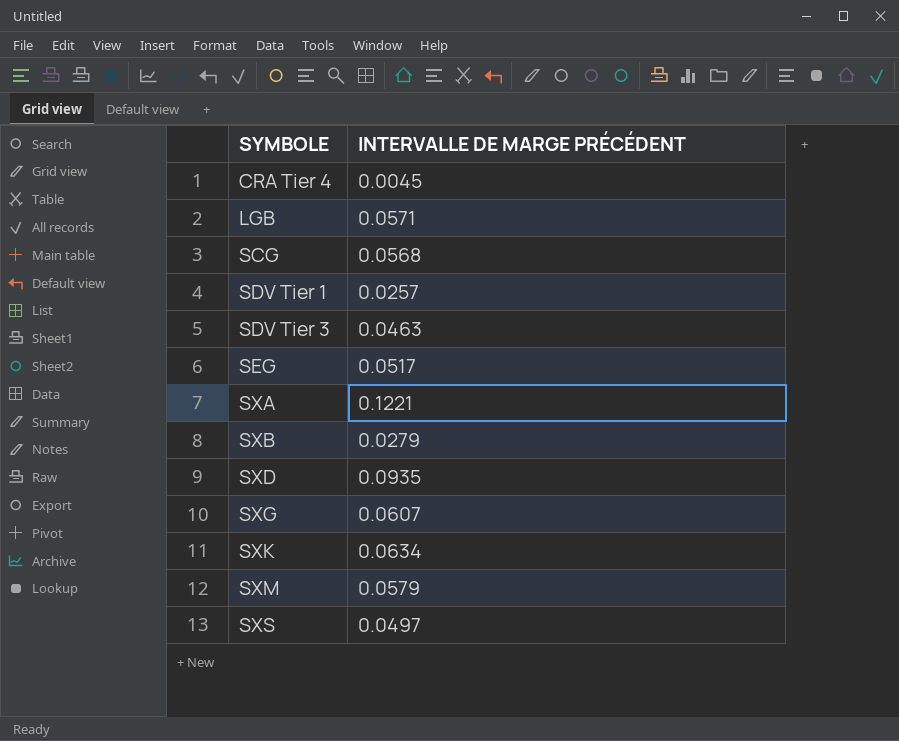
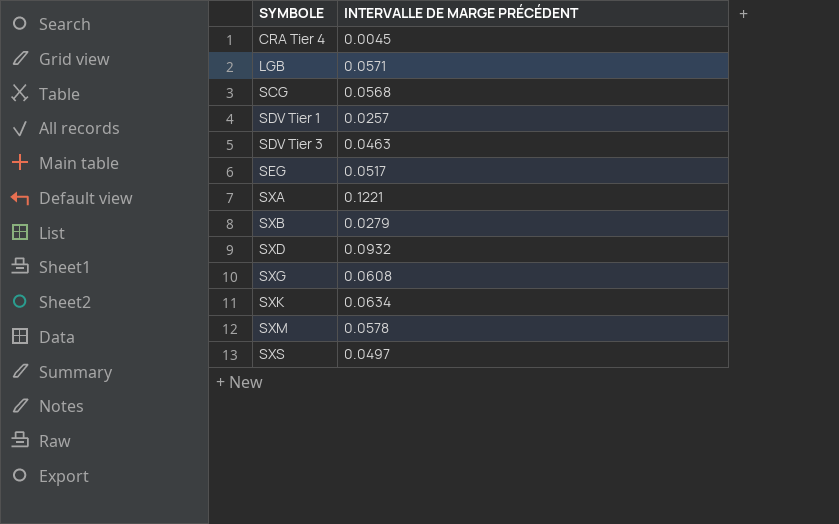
SXD | INTERVALLE DE MARGE PRÉCÉDENT: 0.0935 -> 0.0932
SXG | INTERVALLE DE MARGE PRÉCÉDENT: 0.0607 -> 0.0608
SXM | INTERVALLE DE MARGE PRÉCÉDENT: 0.0579 -> 0.0578

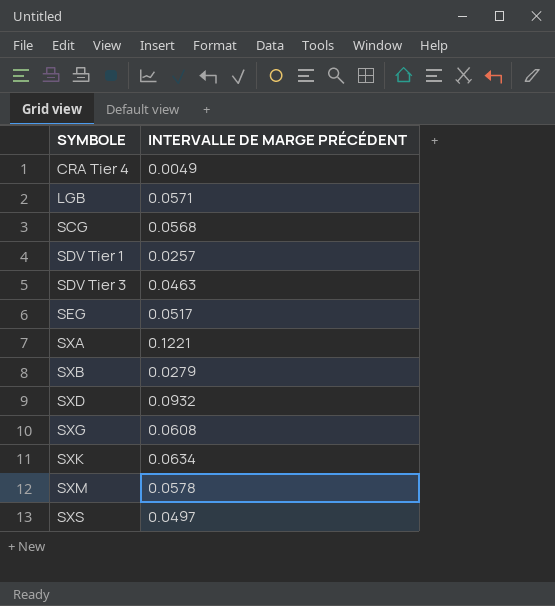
CRA Tier 4 | INTERVALLE DE MARGE PRÉCÉDENT: 0.0045 -> 0.0049

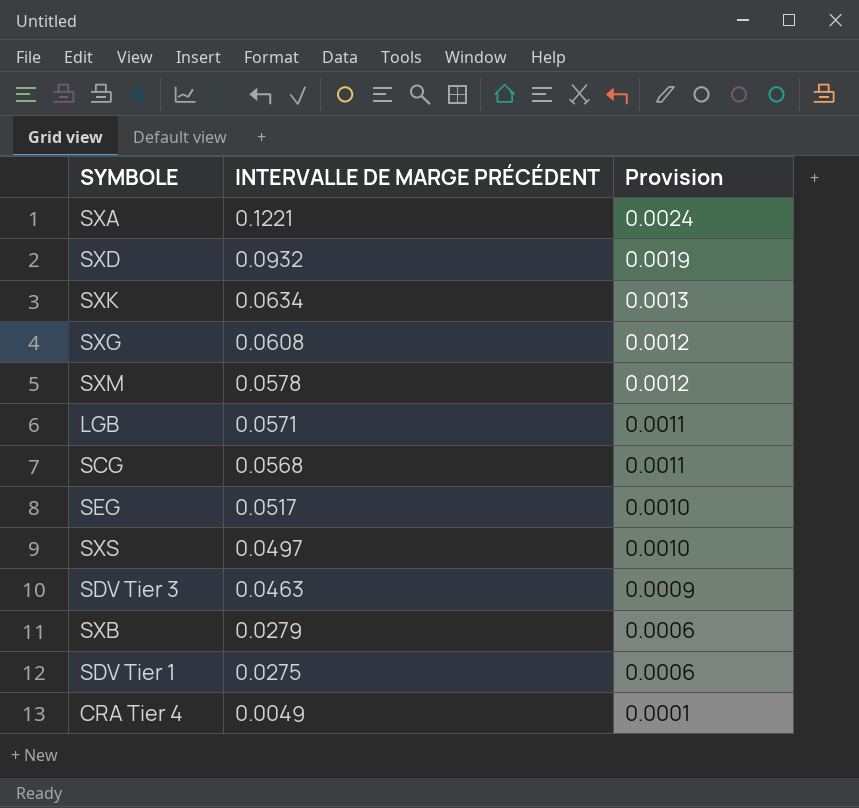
row order: SYMBOLE ascending -> INTERVALLE DE MARGE PRÉCÉDENT descending
column Provision | formula: none -> [INTERVALLE DE MARGE PRÉCÉDENT] * 0.02
SDV Tier 1 | INTERVALLE DE MARGE PRÉCÉDENT: 0.0257 -> 0.0275

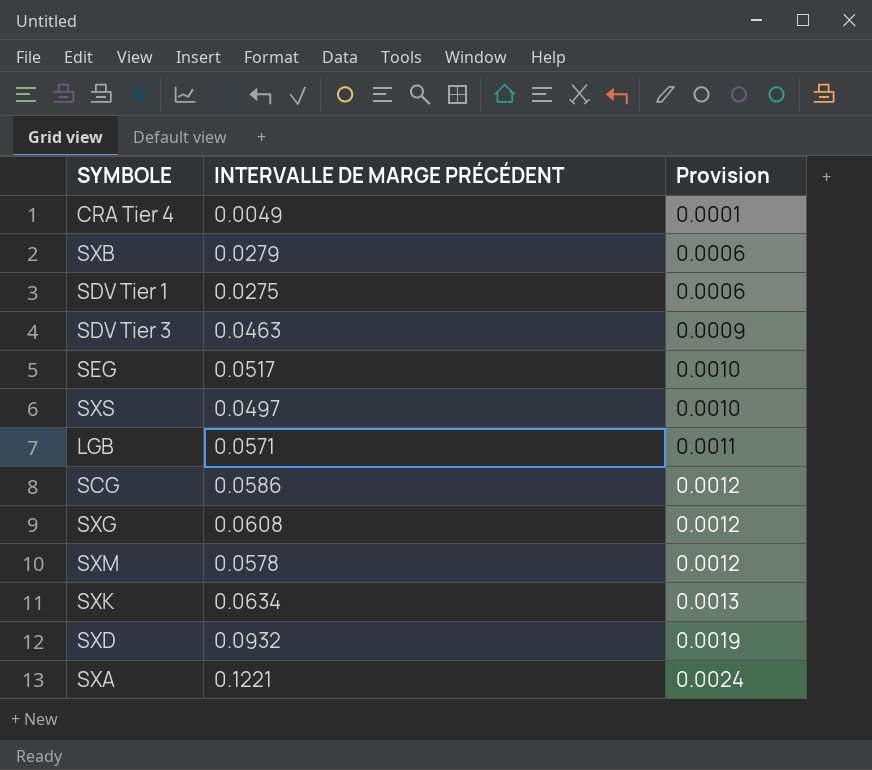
row order: INTERVALLE DE MARGE PRÉCÉDENT descending -> Provision ascending
SCG | INTERVALLE DE MARGE PRÉCÉDENT: 0.0568 -> 0.0586
SCG | Provision: 0.0011 -> 0.0012

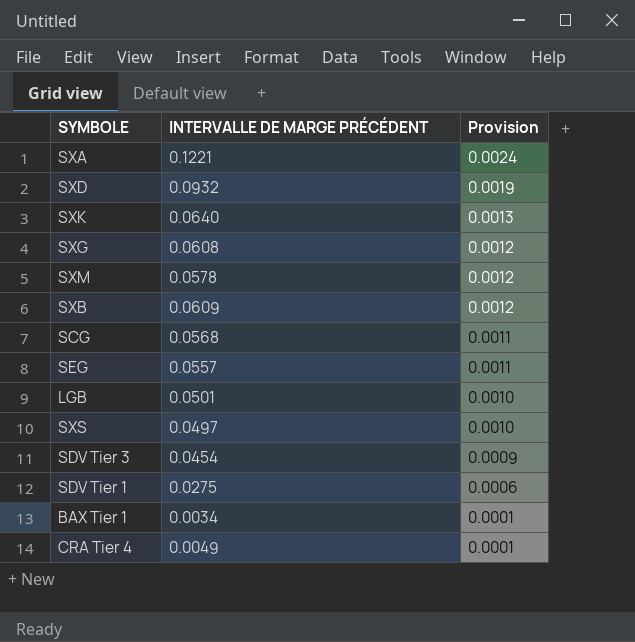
row order: Provision ascending -> Provision descending
SXK | INTERVALLE DE MARGE PRÉCÉDENT: 0.0634 -> 0.0640
SXB | INTERVALLE DE MARGE PRÉCÉDENT: 0.0279 -> 0.0609
SXB | Provision: 0.0006 -> 0.0012
SCG | INTERVALLE DE MARGE PRÉCÉDENT: 0.0586 -> 0.0568
SCG | Provision: 0.0012 -> 0.0011
SEG | INTERVALLE DE MARGE PRÉCÉDENT: 0.0517 -> 0.0557
SEG | Provision: 0.0010 -> 0.0011
LGB | INTERVALLE DE MARGE PRÉCÉDENT: 0.0571 -> 0.0501
LGB | Provision: 0.0011 -> 0.0010
SDV Tier 3 | INTERVALLE DE MARGE PRÉCÉDENT: 0.0463 -> 0.0454
row BAX Tier 1: none -> 0.0034 | 0.0001

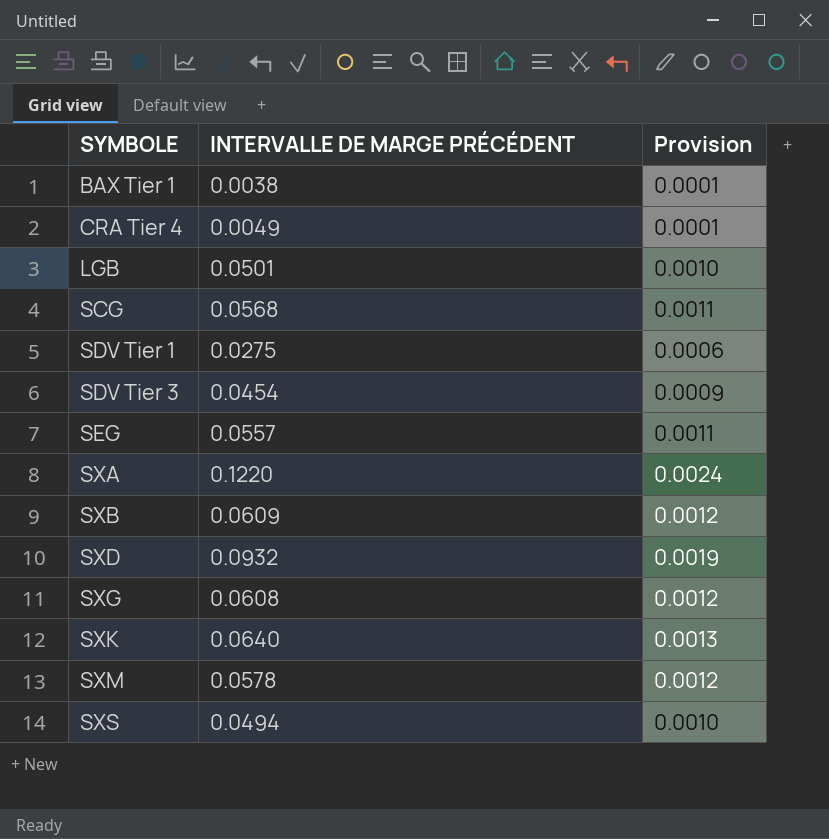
row order: Provision descending -> SYMBOLE ascending
BAX Tier 1 | INTERVALLE DE MARGE PRÉCÉDENT: 0.0034 -> 0.0038
SXA | INTERVALLE DE MARGE PRÉCÉDENT: 0.1221 -> 0.1220
SXS | INTERVALLE DE MARGE PRÉCÉDENT: 0.0497 -> 0.0494

